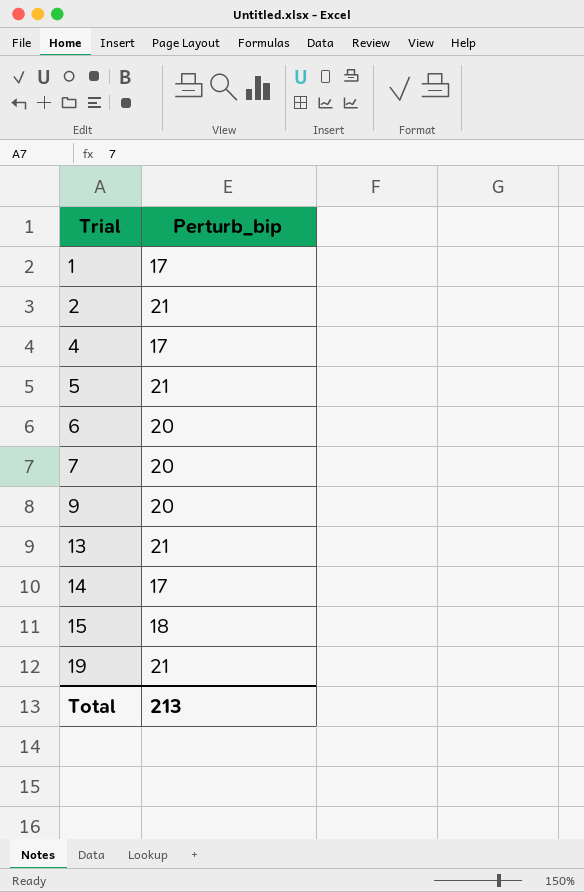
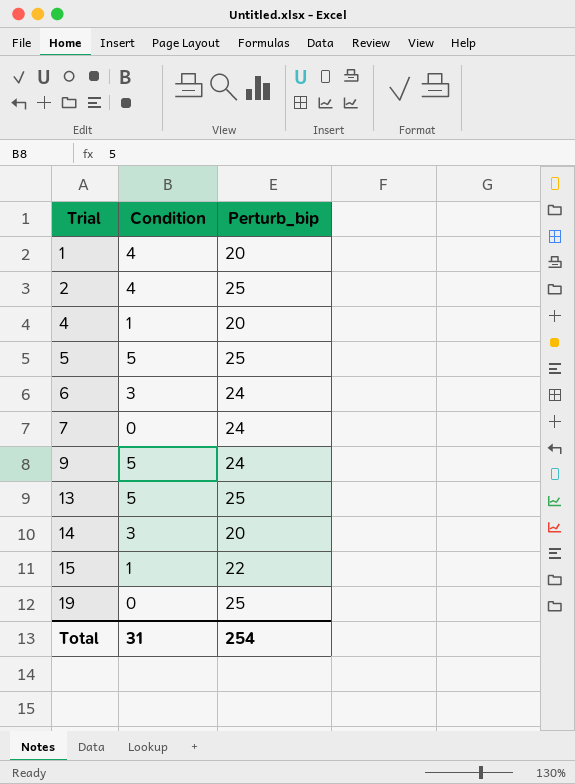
column Condition | position: none -> 2
1 | Perturb_bip: 17 -> 20
2 | Perturb_bip: 21 -> 25
4 | Perturb_bip: 17 -> 20
5 | Perturb_bip: 21 -> 25
6 | Perturb_bip: 20 -> 24
7 | Perturb_bip: 20 -> 24
9 | Perturb_bip: 20 -> 24
13 | Perturb_bip: 21 -> 25
14 | Perturb_bip: 17 -> 20
15 | Perturb_bip: 18 -> 22
19 | Perturb_bip: 21 -> 25
Total | Perturb_bip: 213 -> 254

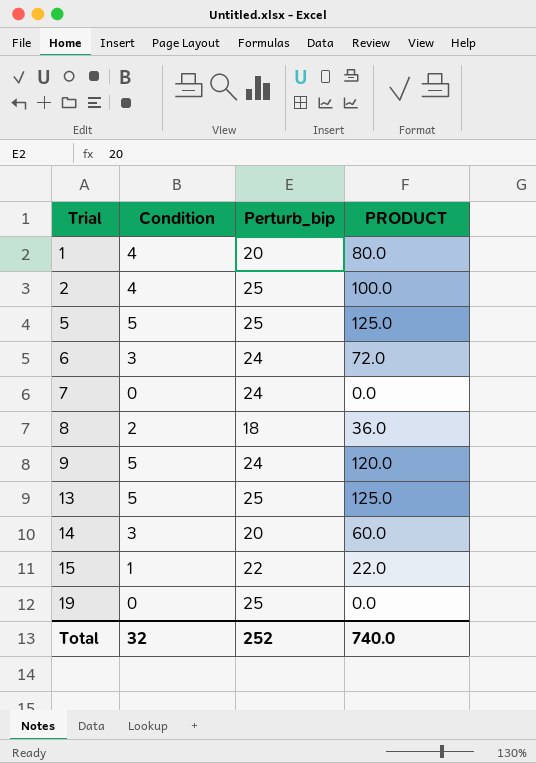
column PRODUCT | formula: none -> [Condition] * [Perturb_bip]
row 4: 1 | 20 -> none
row 8: none -> 2 | 18 | 36.0
Total | Condition: 31 -> 32
Total | Perturb_bip: 254 -> 252

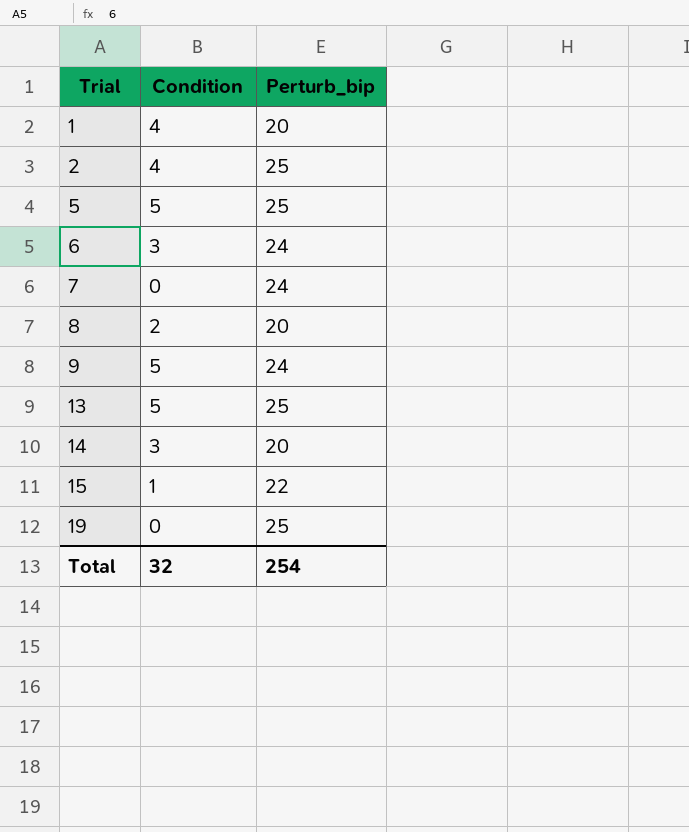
column PRODUCT | formula: [Condition] * [Perturb_bip] -> none
8 | Perturb_bip: 18 -> 20
Total | Perturb_bip: 252 -> 254

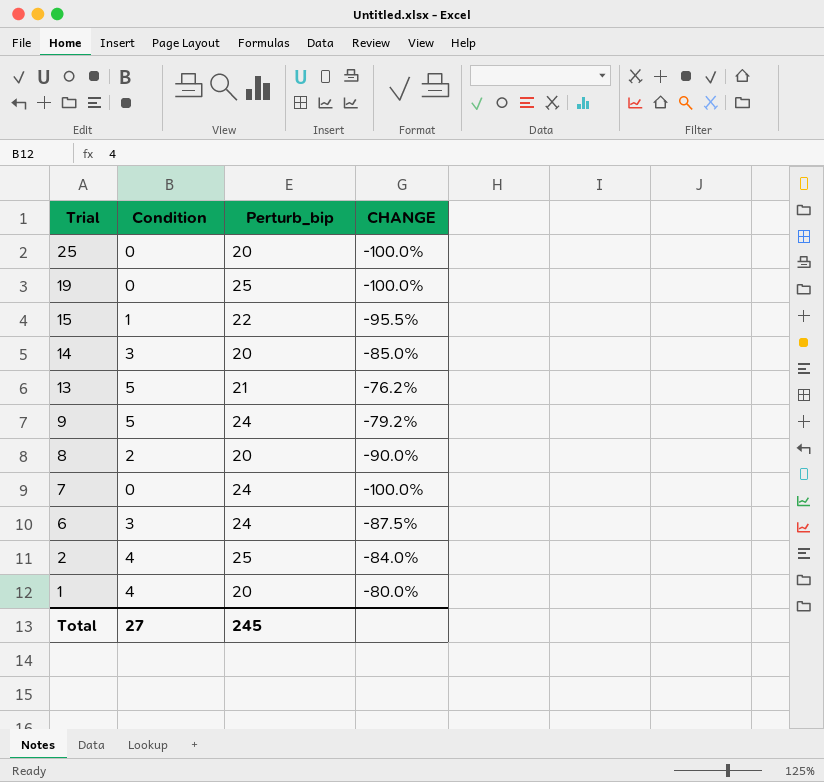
row order: Trial ascending -> Trial descending
column CHANGE | formula: none -> ([Condition] - [Perturb_bip]) / [Perturb_bip]
row 5: 5 | 25 -> none
row 25: none -> 0 | 20 | -100.0%
13 | Perturb_bip: 25 -> 21
Total | Condition: 32 -> 27
Total | Perturb_bip: 254 -> 245

